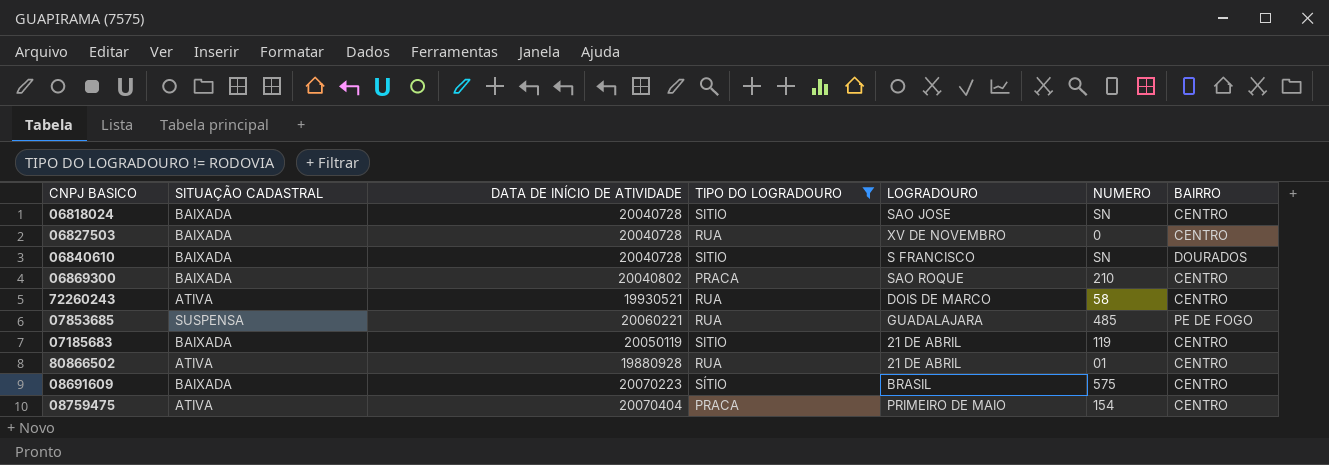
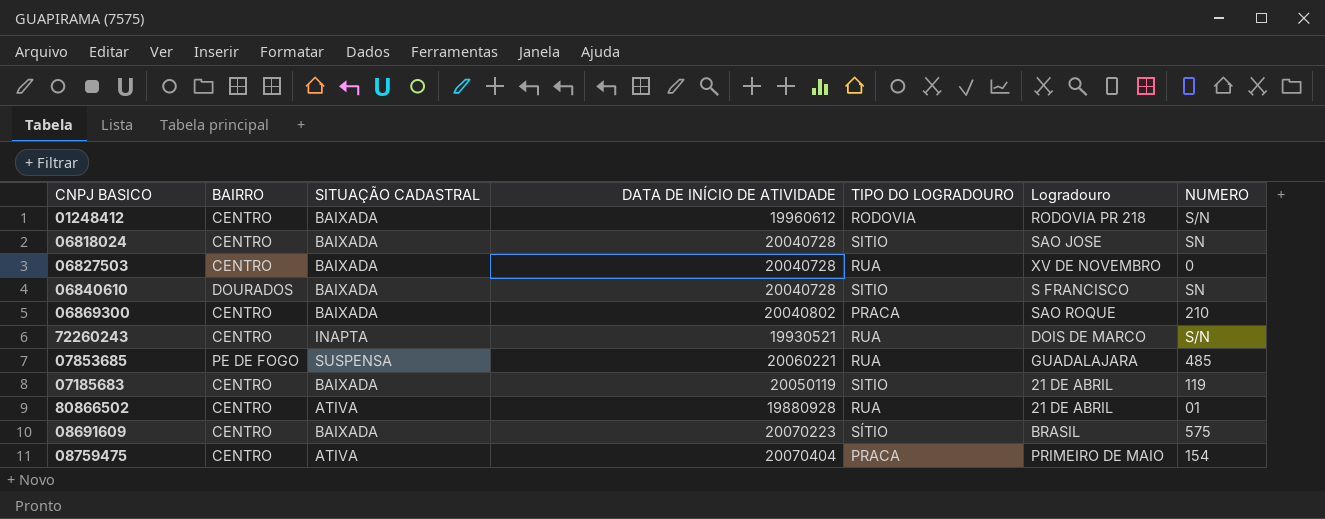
filter: TIPO DO LOGRADOURO != RODOVIA -> none
column BAIRRO | position: 7 -> 2
column name: LOGRADOURO -> Logradouro
72260243 | SITUAÇÃO CADASTRAL: ATIVA -> INAPTA
72260243 | NUMERO: 58 -> S/N

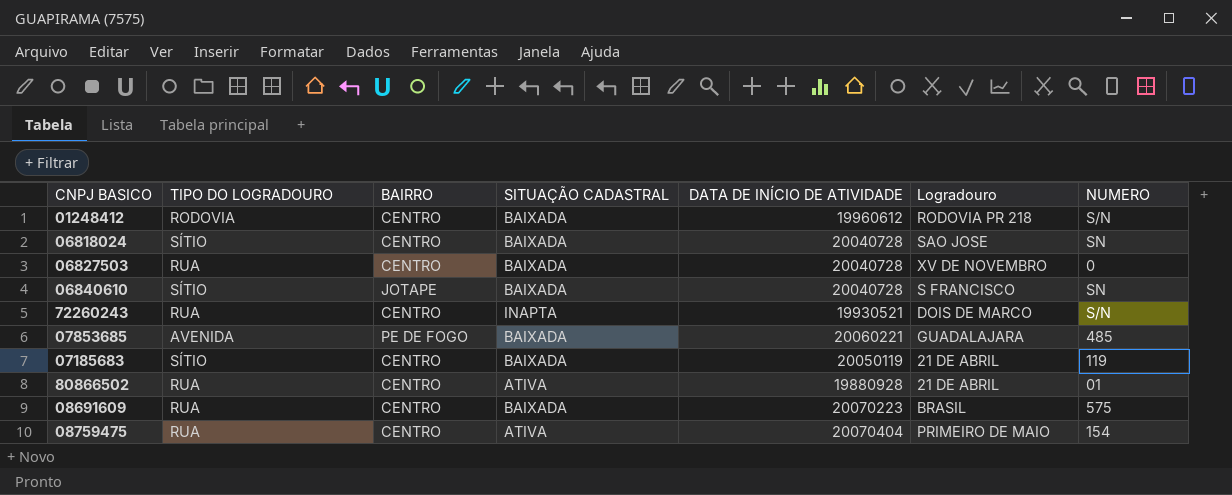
column TIPO DO LOGRADOURO | position: 5 -> 2
row 06869300: CENTRO | BAIXADA | 20040802 | PRACA | SAO ROQUE | 210 -> none
06818024 | TIPO DO LOGRADOURO: SITIO -> SÍTIO
06840610 | TIPO DO LOGRADOURO: SITIO -> SÍTIO
06840610 | BAIRRO: DOURADOS -> JOTAPE
07853685 | TIPO DO LOGRADOURO: RUA -> AVENIDA
07853685 | SITUAÇÃO CADASTRAL: SUSPENSA -> BAIXADA
07185683 | TIPO DO LOGRADOURO: SITIO -> SÍTIO
08691609 | TIPO DO LOGRADOURO: SÍTIO -> RUA
08759475 | TIPO DO LOGRADOURO: PRACA -> RUA

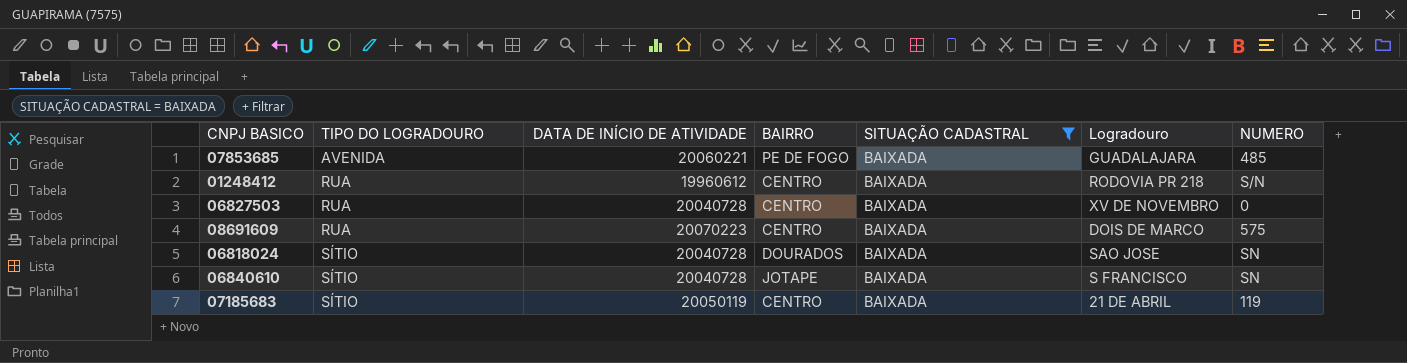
filter: none -> SITUAÇÃO CADASTRAL = BAIXADA
row order: none -> TIPO DO LOGRADOURO ascending
column DATA DE INÍCIO DE ATIVIDADE | position: 5 -> 3
01248412 | TIPO DO LOGRADOURO: RODOVIA -> RUA
08691609 | Logradouro: BRASIL -> DOIS DE MARCO
06818024 | BAIRRO: CENTRO -> DOURADOS

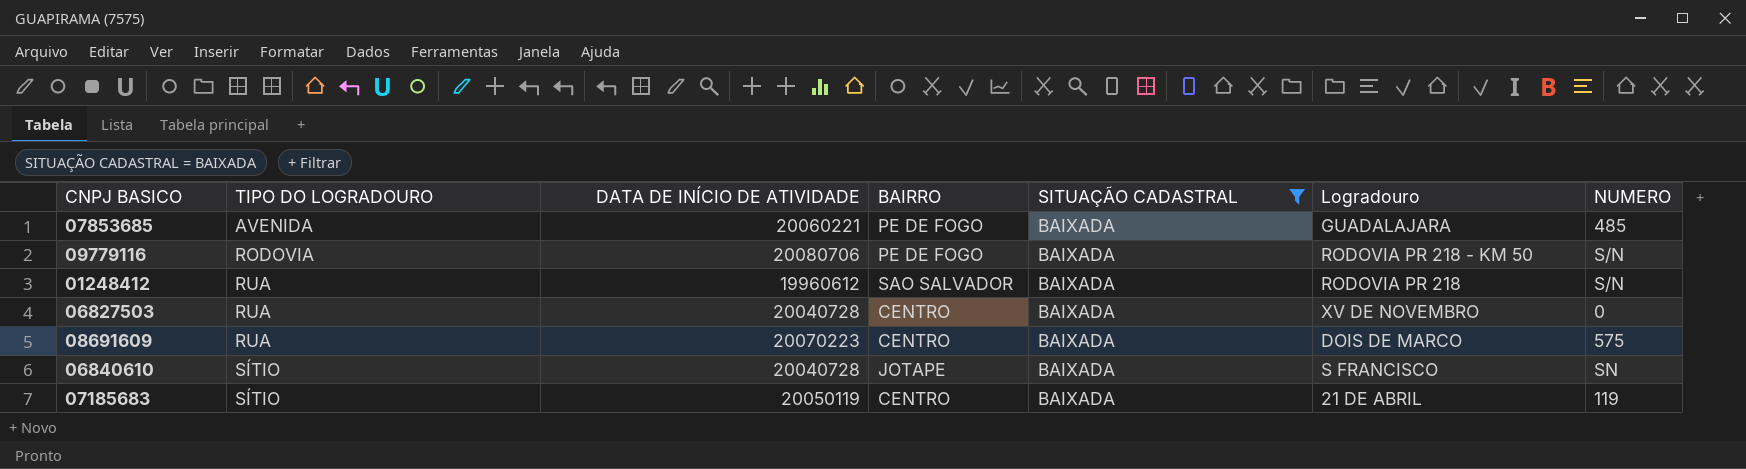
row 06818024: SÍTIO | 20040728 | DOURADOS | BAIXADA | SAO JOSE | SN -> none
row 09779116: none -> RODOVIA | 20080706 | PE DE FOGO | BAIXADA | RODOVIA PR 218 - KM 50 | S/N
01248412 | BAIRRO: CENTRO -> SAO SALVADOR

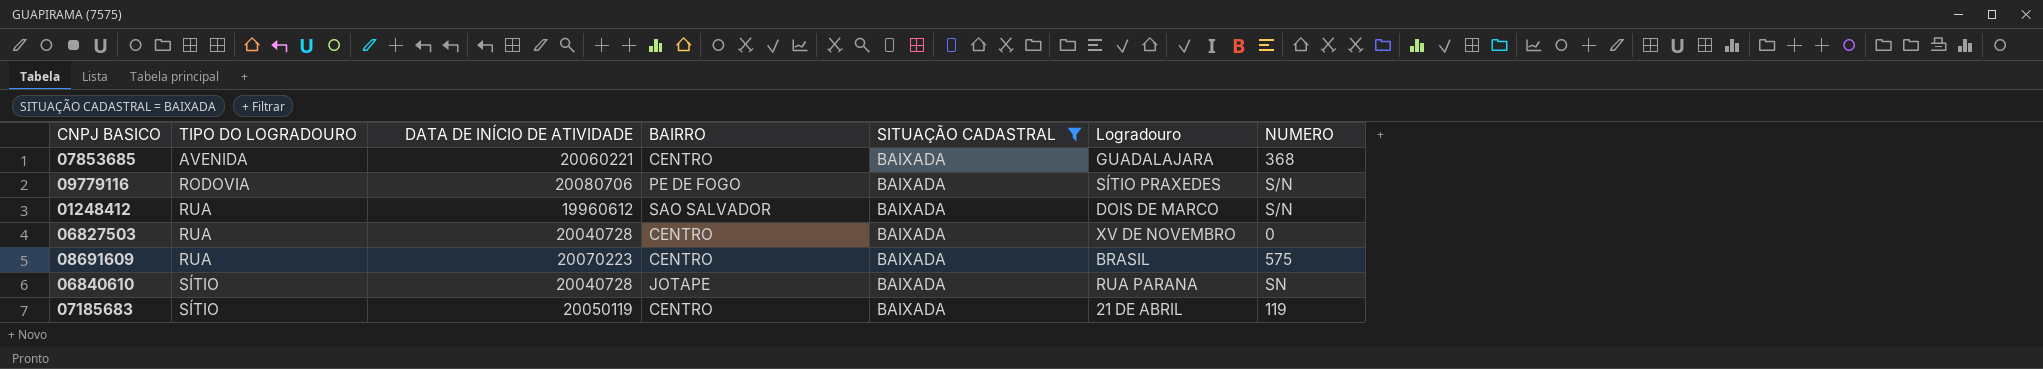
07853685 | BAIRRO: PE DE FOGO -> CENTRO
07853685 | NUMERO: 485 -> 368
09779116 | Logradouro: RODOVIA PR 218 - KM 50 -> SÍTIO PRAXEDES
01248412 | Logradouro: RODOVIA PR 218 -> DOIS DE MARCO
08691609 | Logradouro: DOIS DE MARCO -> BRASIL
06840610 | Logradouro: S FRANCISCO -> RUA PARANA

